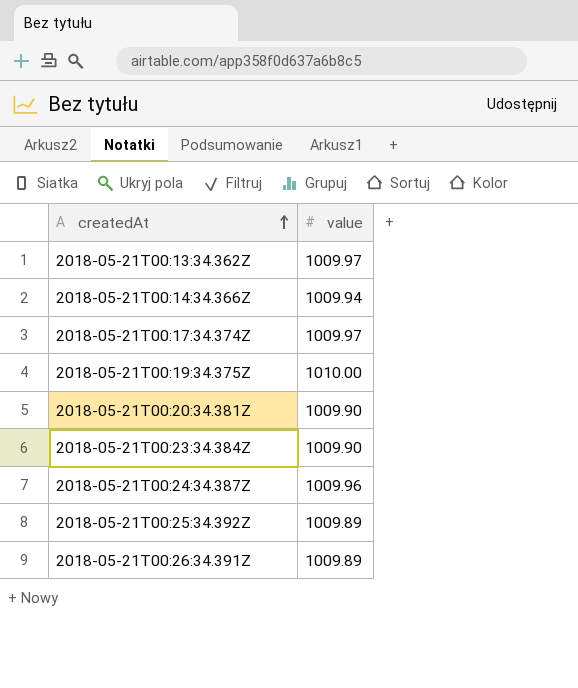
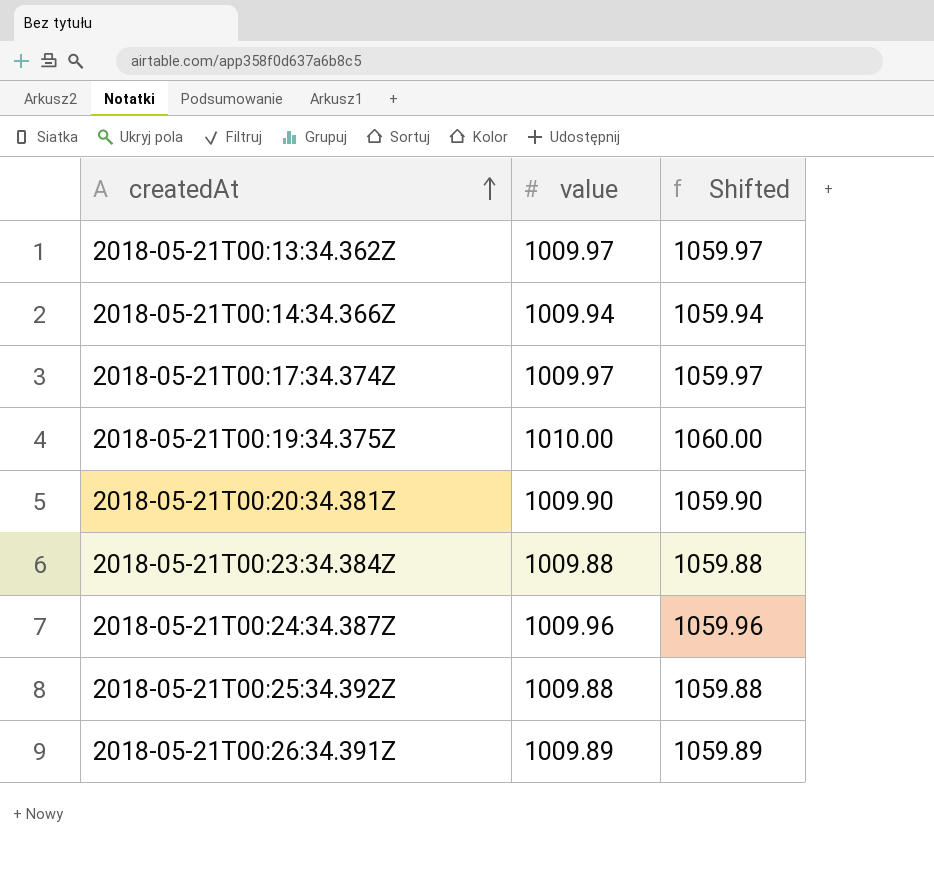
column Shifted | formula: none -> [value] + 50
2018-05-21T00:23:34.384Z | value: 1009.90 -> 1009.88
2018-05-21T00:25:34.392Z | value: 1009.89 -> 1009.88

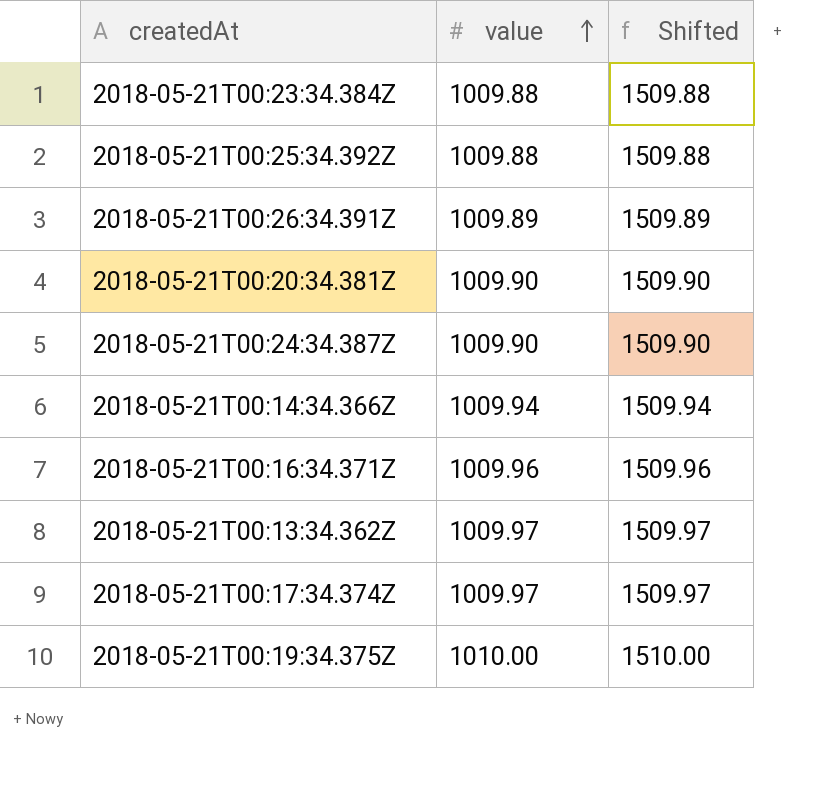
row order: createdAt ascending -> value ascending
column Shifted | formula: [value] + 50 -> [value] + 500
2018-05-21T00:24:34.387Z | value: 1009.96 -> 1009.90
row 2018-05-21T00:16:34.371Z: none -> 1009.96 | 1509.96

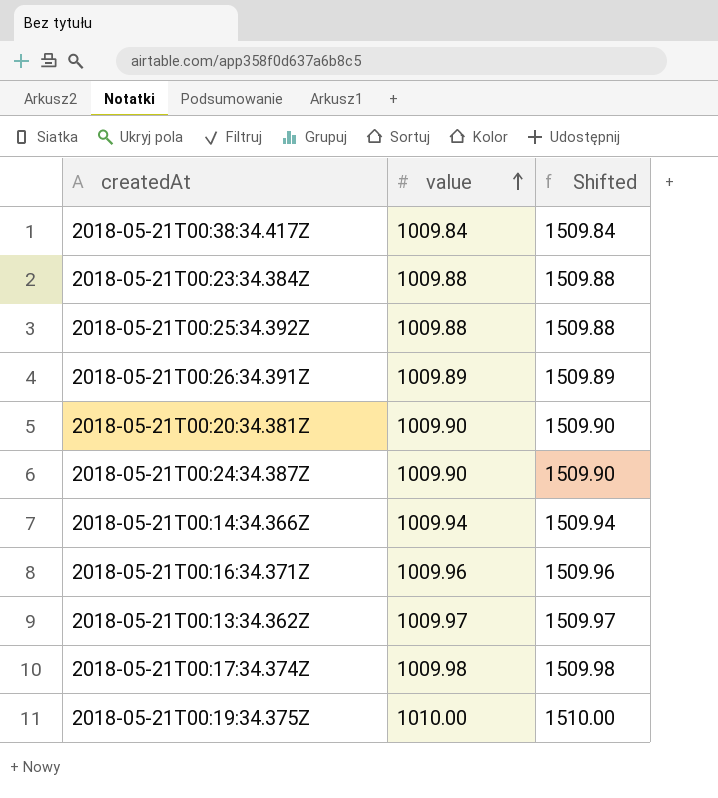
row 2018-05-21T00:38:34.417Z: none -> 1009.84 | 1509.84
2018-05-21T00:17:34.374Z | value: 1009.97 -> 1009.98
2018-05-21T00:17:34.374Z | Shifted: 1509.97 -> 1509.98

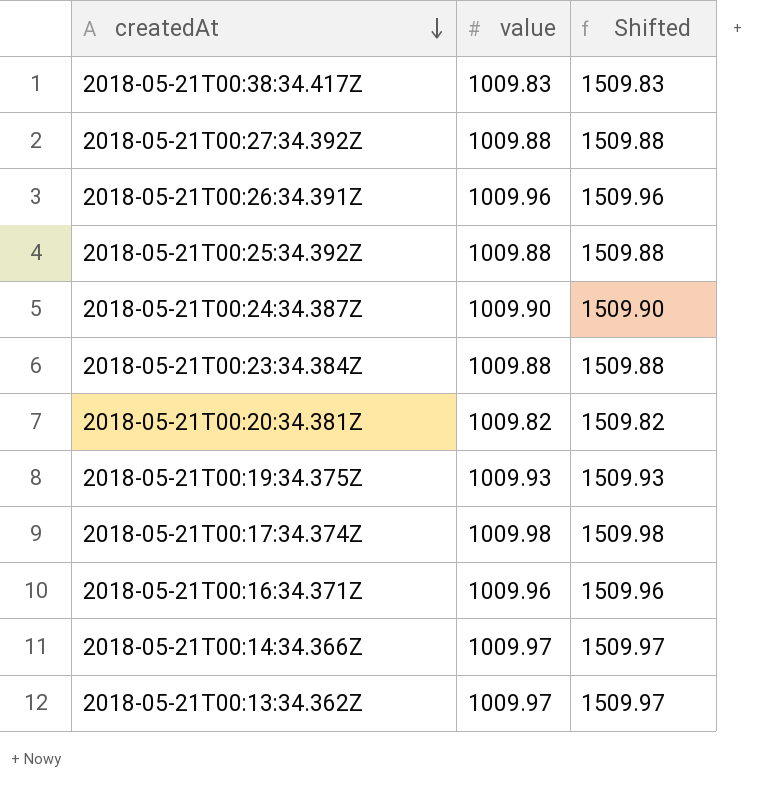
row order: value ascending -> createdAt descending
2018-05-21T00:38:34.417Z | value: 1009.84 -> 1009.83
2018-05-21T00:38:34.417Z | Shifted: 1509.84 -> 1509.83
row 2018-05-21T00:27:34.392Z: none -> 1009.88 | 1509.88
2018-05-21T00:26:34.391Z | value: 1009.89 -> 1009.96
2018-05-21T00:26:34.391Z | Shifted: 1509.89 -> 1509.96
2018-05-21T00:20:34.381Z | value: 1009.90 -> 1009.82
2018-05-21T00:20:34.381Z | Shifted: 1509.90 -> 1509.82
2018-05-21T00:19:34.375Z | value: 1010.00 -> 1009.93
2018-05-21T00:19:34.375Z | Shifted: 1510.00 -> 1509.93
2018-05-21T00:14:34.366Z | value: 1009.94 -> 1009.97
2018-05-21T00:14:34.366Z | Shifted: 1509.94 -> 1509.97

